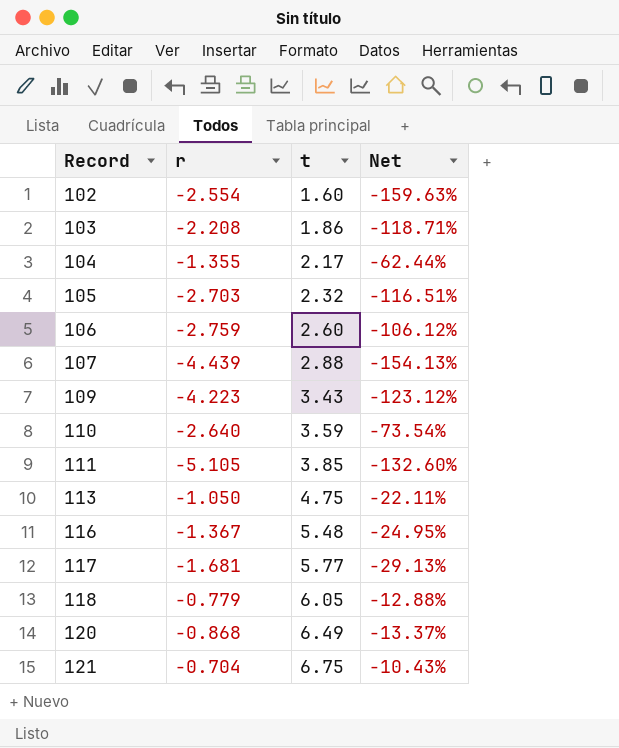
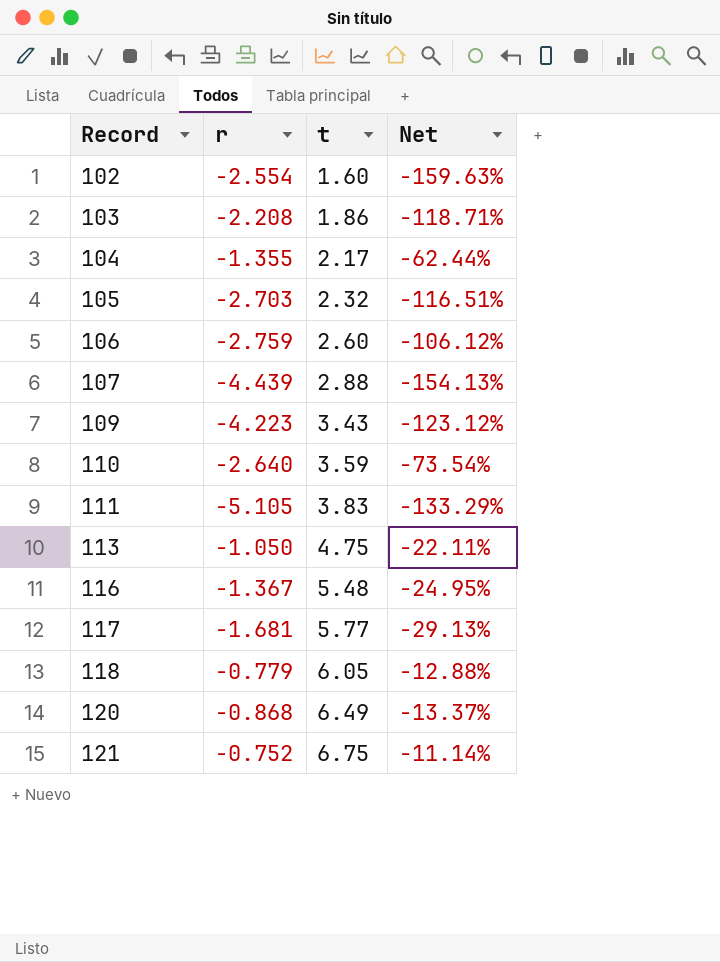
111 | t: 3.85 -> 3.83
111 | Net: -132.60% -> -133.29%
121 | r: -0.704 -> -0.752
121 | Net: -10.43% -> -11.14%

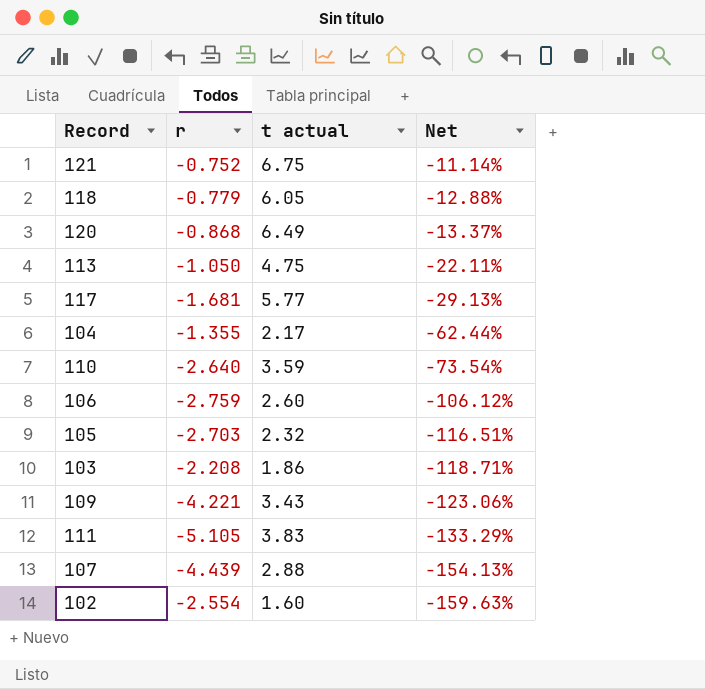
row order: Record ascending -> Net descending
column name: t -> t actual
row 116: -1.367 | 5.48 | -24.95% -> none
109 | r: -4.223 -> -4.221
109 | Net: -123.12% -> -123.06%

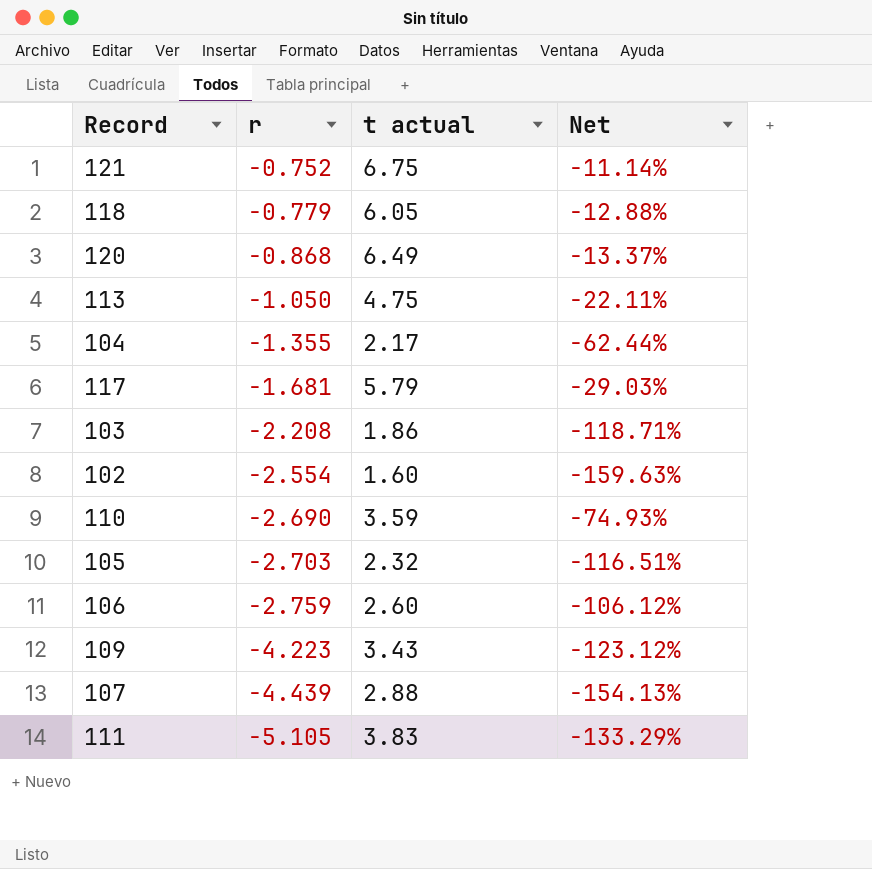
row order: Net descending -> r descending
117 | t actual: 5.77 -> 5.79
117 | Net: -29.13% -> -29.03%
110 | r: -2.640 -> -2.690
110 | Net: -73.54% -> -74.93%
109 | r: -4.221 -> -4.223
109 | Net: -123.06% -> -123.12%

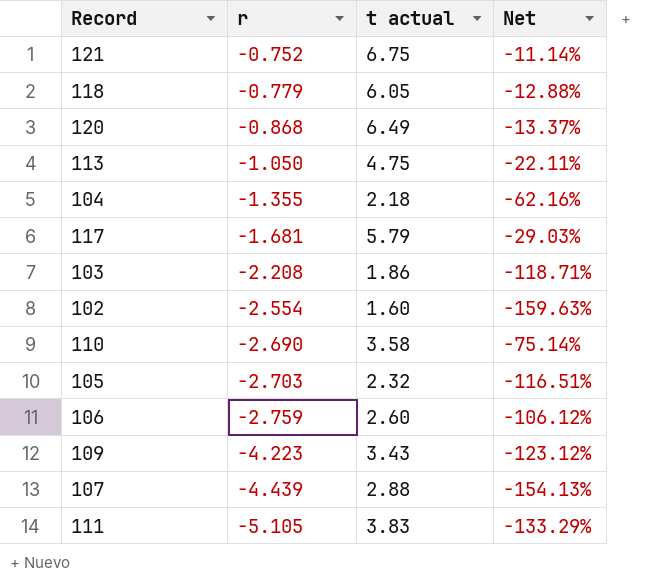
104 | t actual: 2.17 -> 2.18
104 | Net: -62.44% -> -62.16%
110 | t actual: 3.59 -> 3.58
110 | Net: -74.93% -> -75.14%

